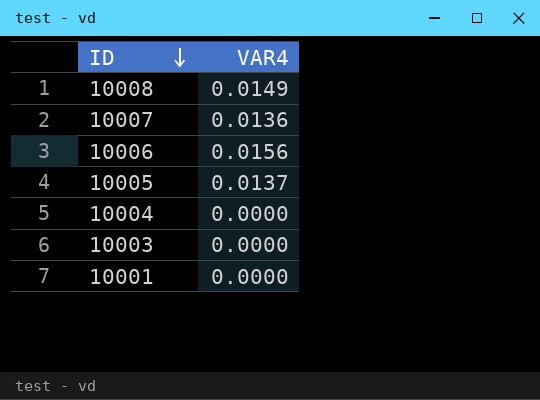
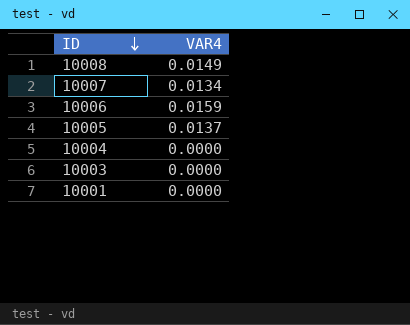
10007 | VAR4: 0.0136 -> 0.0134
10006 | VAR4: 0.0156 -> 0.0159

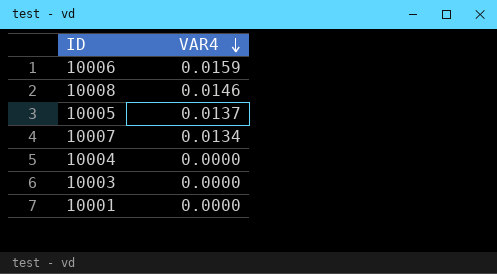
row order: ID descending -> VAR4 descending
10008 | VAR4: 0.0149 -> 0.0146

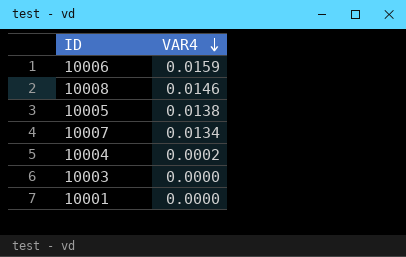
10005 | VAR4: 0.0137 -> 0.0138
10004 | VAR4: 0.0000 -> 0.0002

